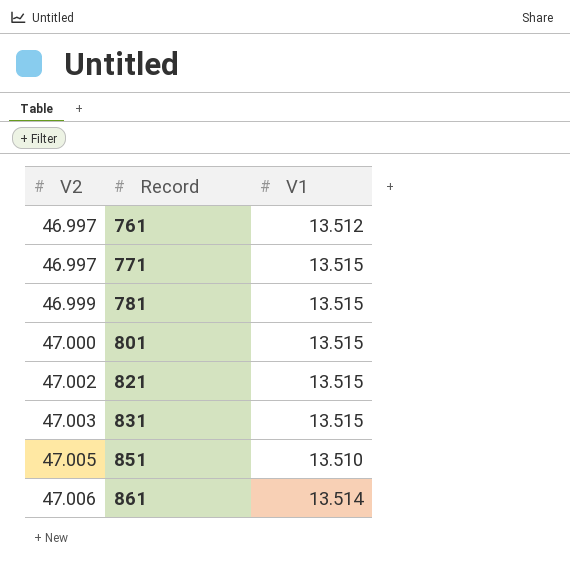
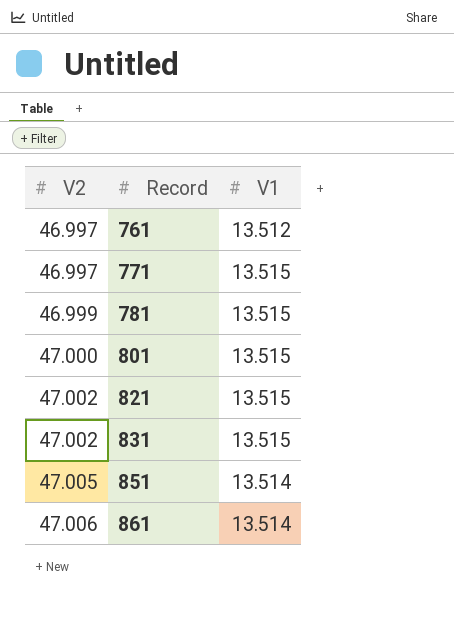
831 | V2: 47.003 -> 47.002
851 | V1: 13.510 -> 13.514

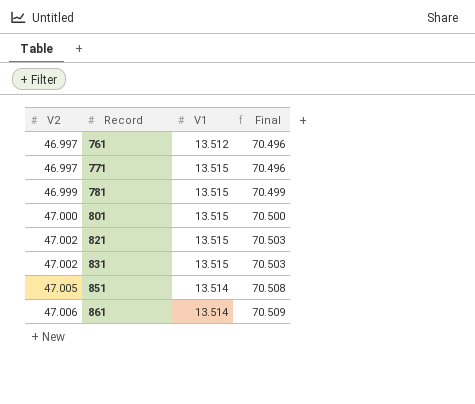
column Final | formula: none -> [V2] * 1.5

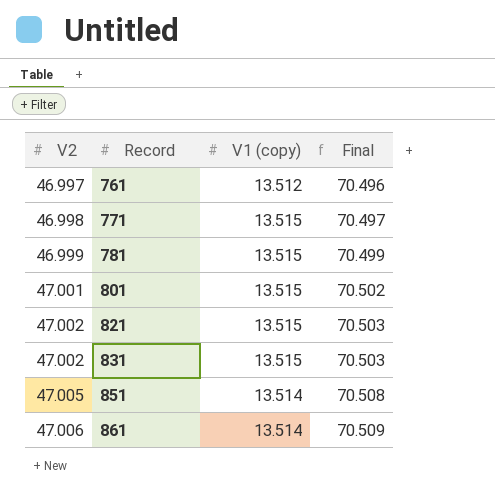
column name: V1 -> V1 (copy)
771 | V2: 46.997 -> 46.998
771 | Final: 70.496 -> 70.497
801 | V2: 47.000 -> 47.001
801 | Final: 70.500 -> 70.502

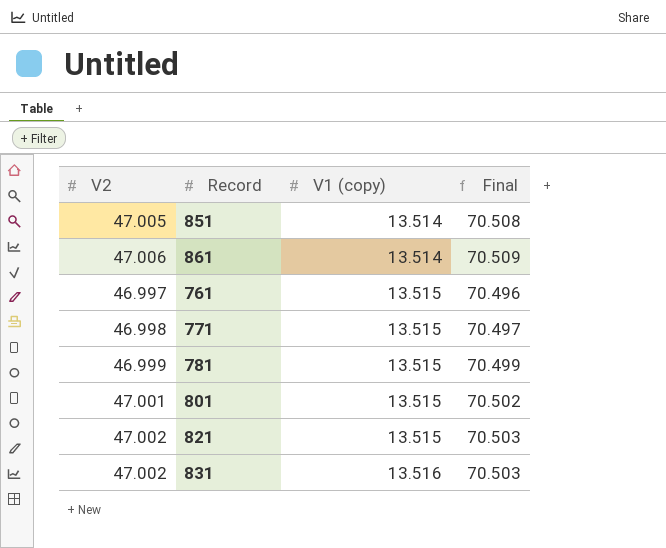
row order: V2 ascending -> V1 (copy) ascending
761 | V1 (copy): 13.512 -> 13.515
831 | V1 (copy): 13.515 -> 13.516

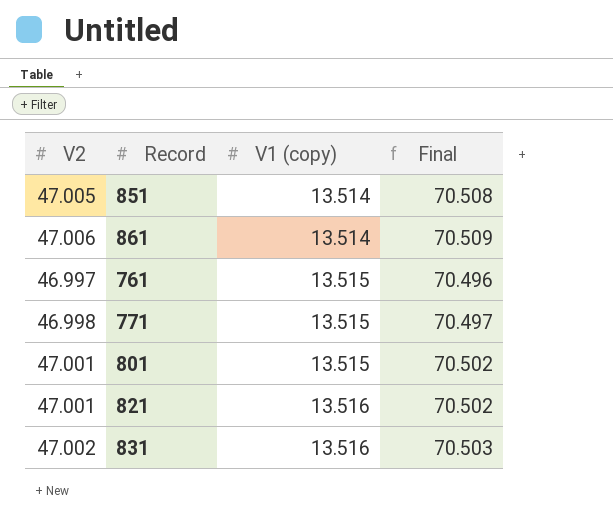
row 781: 46.999 | 13.515 | 70.499 -> none
821 | V2: 47.002 -> 47.001
821 | V1 (copy): 13.515 -> 13.516
821 | Final: 70.503 -> 70.502

